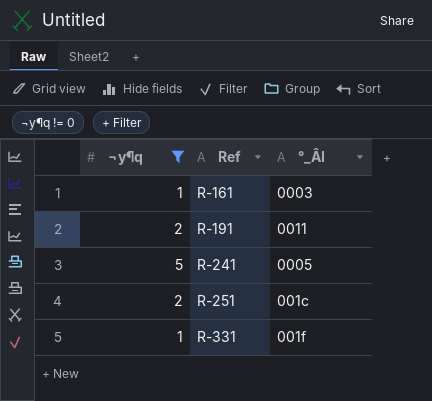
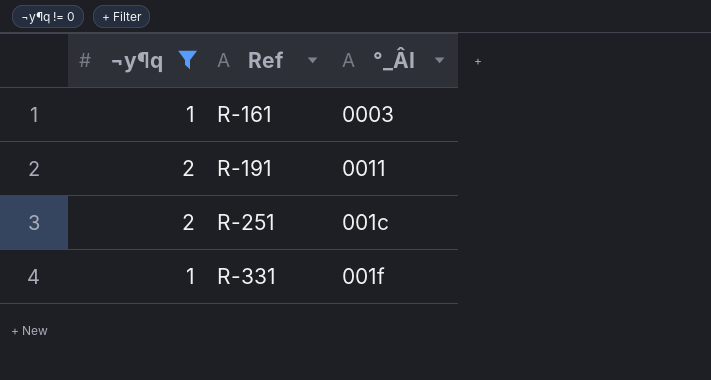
row R-241: 5 | 0005 -> none

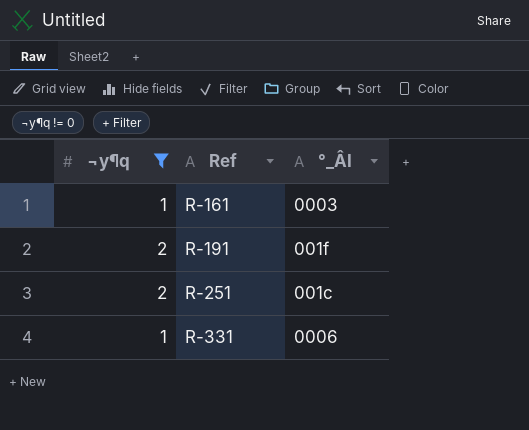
R-191 | °_ÂI: 0011 -> 001f
R-331 | °_ÂI: 001f -> 0006

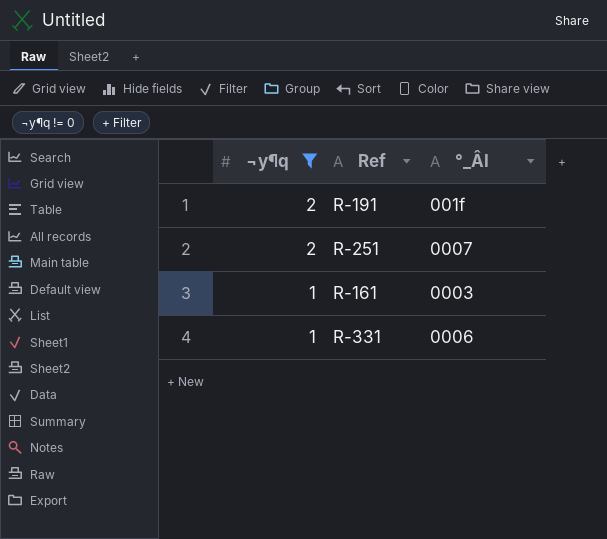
row order: Ref ascending -> ¬y¶q descending
R-251 | °_ÂI: 001c -> 0007

